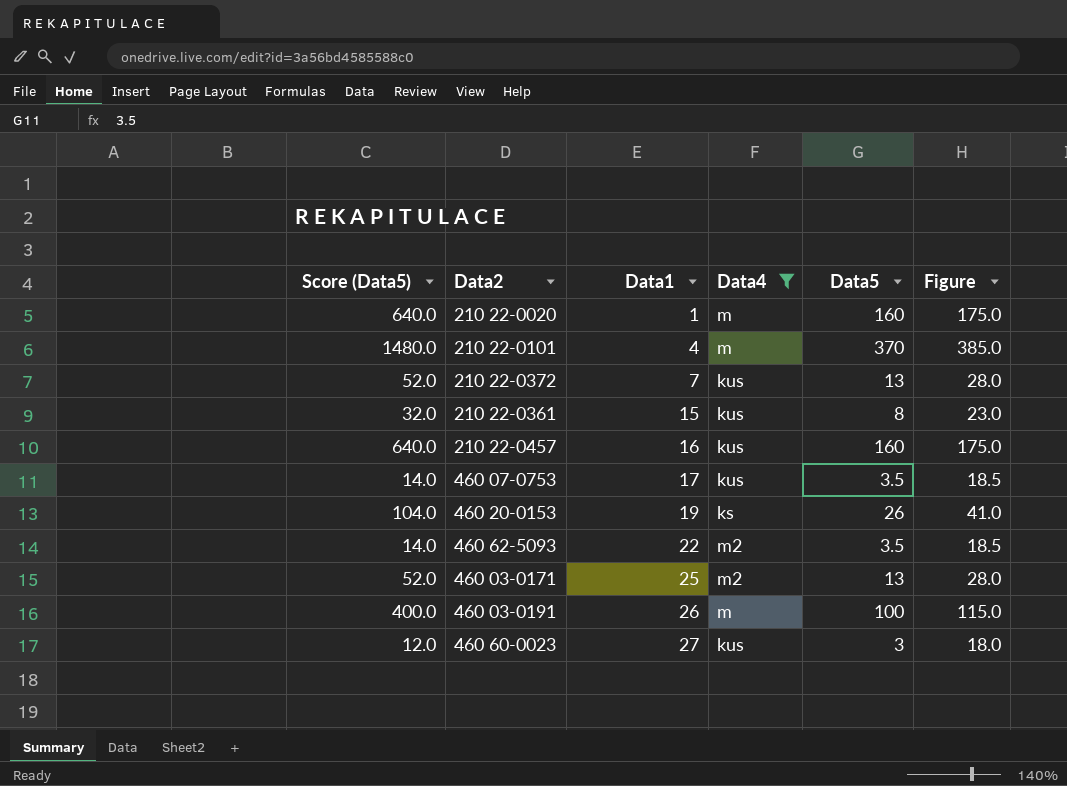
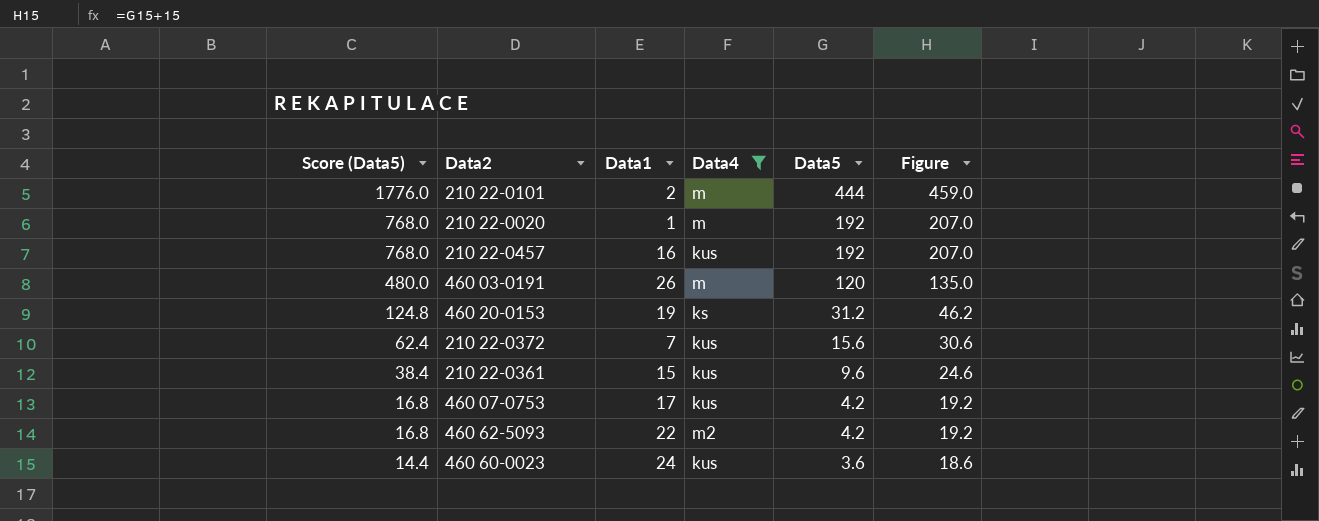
row order: Data1 ascending -> Score (Data5) descending
row 460 03-0171: 52.0 | 25 | m2 | 13 | 28.0 -> none
210 22-0101 | Score (Data5): 1480.0 -> 1776.0
210 22-0101 | Data1: 4 -> 2
210 22-0101 | Data5: 370 -> 444
210 22-0101 | Figure: 385.0 -> 459.0
210 22-0020 | Score (Data5): 640.0 -> 768.0
210 22-0020 | Data5: 160 -> 192
210 22-0020 | Figure: 175.0 -> 207.0
210 22-0457 | Score (Data5): 640.0 -> 768.0
210 22-0457 | Data5: 160 -> 192
210 22-0457 | Figure: 175.0 -> 207.0
460 03-0191 | Score (Data5): 400.0 -> 480.0
460 03-0191 | Data5: 100 -> 120
460 03-0191 | Figure: 115.0 -> 135.0
460 20-0153 | Score (Data5): 104.0 -> 124.8
460 20-0153 | Data5: 26 -> 31.2
460 20-0153 | Figure: 41.0 -> 46.2
210 22-0372 | Score (Data5): 52.0 -> 62.4
210 22-0372 | Data5: 13 -> 15.6
210 22-0372 | Figure: 28.0 -> 30.6
210 22-0361 | Score (Data5): 32.0 -> 38.4
210 22-0361 | Data5: 8 -> 9.6
210 22-0361 | Figure: 23.0 -> 24.6
460 07-0753 | Score (Data5): 14.0 -> 16.8
460 07-0753 | Data5: 3.5 -> 4.2
460 07-0753 | Figure: 18.5 -> 19.2
460 62-5093 | Score (Data5): 14.0 -> 16.8
460 62-5093 | Data5: 3.5 -> 4.2
460 62-5093 | Figure: 18.5 -> 19.2
460 60-0023 | Score (Data5): 12.0 -> 14.4
460 60-0023 | Data1: 27 -> 24
460 60-0023 | Data5: 3 -> 3.6
460 60-0023 | Figure: 18.0 -> 18.6

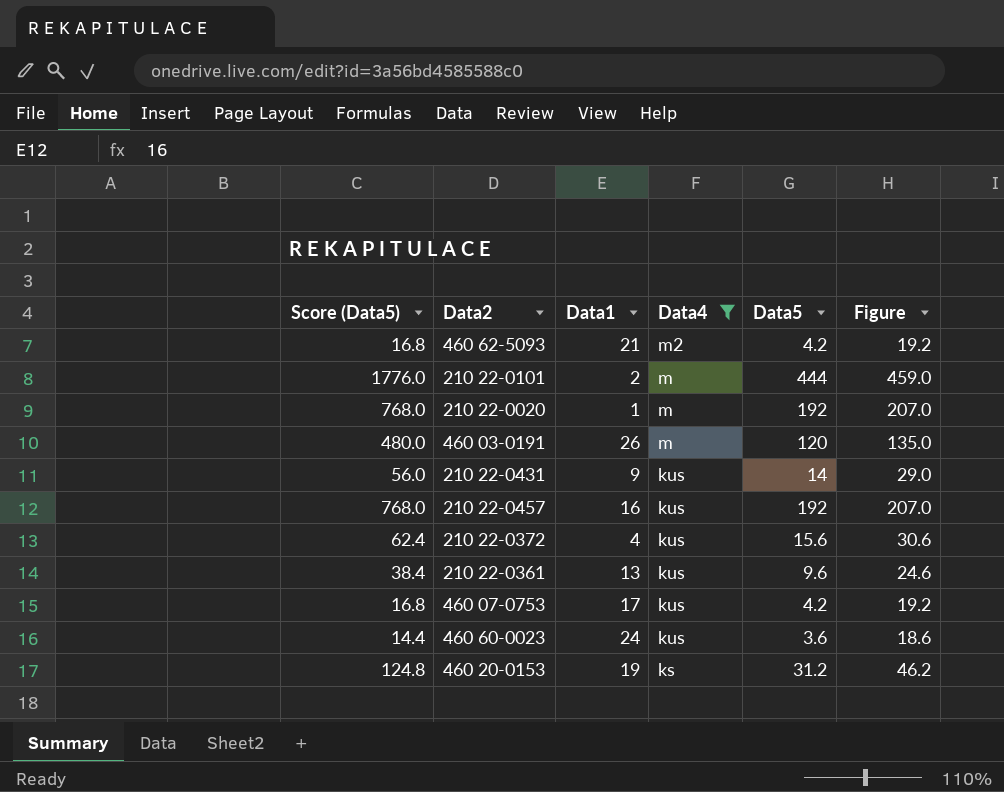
row order: Score (Data5) descending -> Data4 descending
460 62-5093 | Data1: 22 -> 21
row 210 22-0431: none -> 56.0 | 9 | kus | 14 | 29.0
210 22-0372 | Data1: 7 -> 4
210 22-0361 | Data1: 15 -> 13

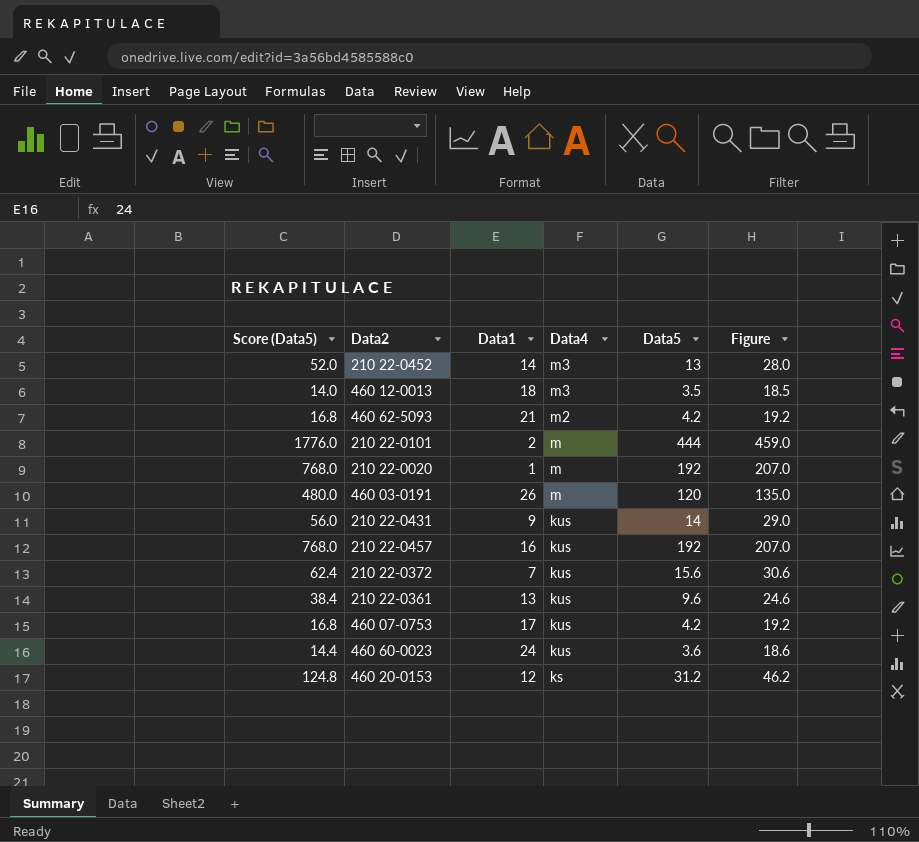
filter: Data4 != m3 -> none
210 22-0372 | Data1: 4 -> 7
460 20-0153 | Data1: 19 -> 12

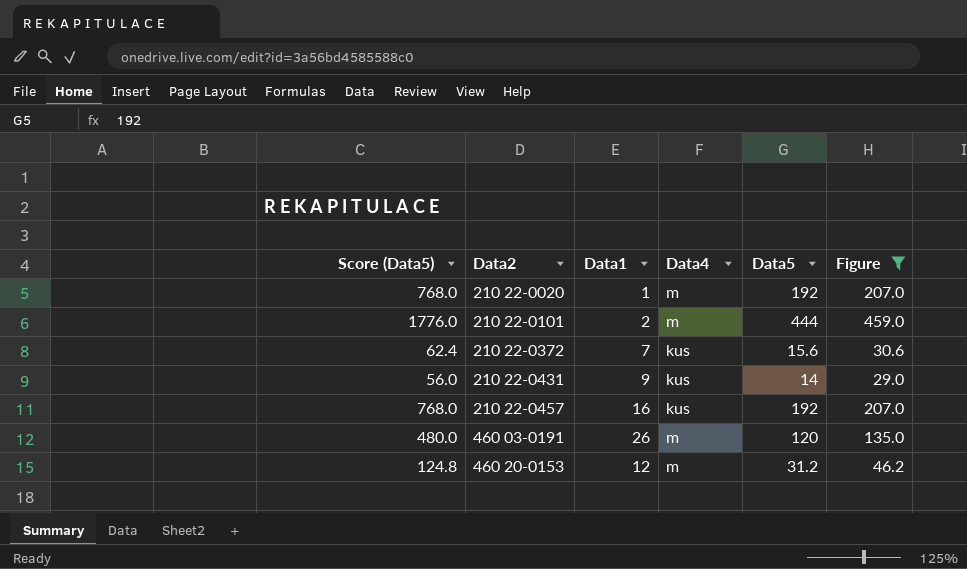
filter: none -> Figure >= 29.0
row order: Data4 descending -> Data2 ascending
460 20-0153 | Data4: ks -> m

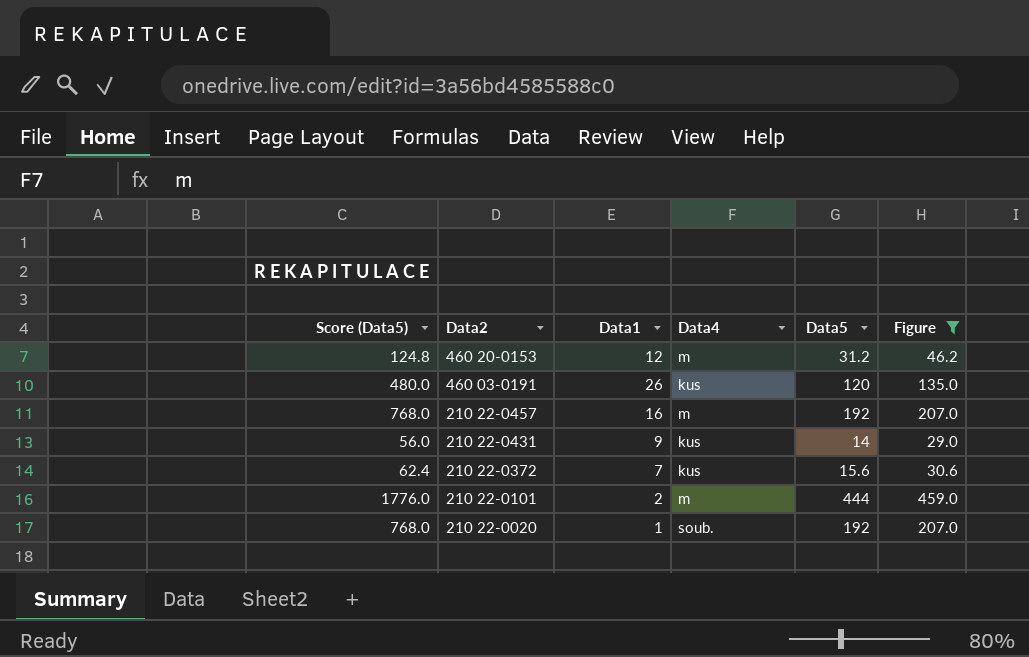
row order: Data2 ascending -> Data2 descending
460 03-0191 | Data4: m -> kus
210 22-0457 | Data4: kus -> m
210 22-0020 | Data4: m -> soub.

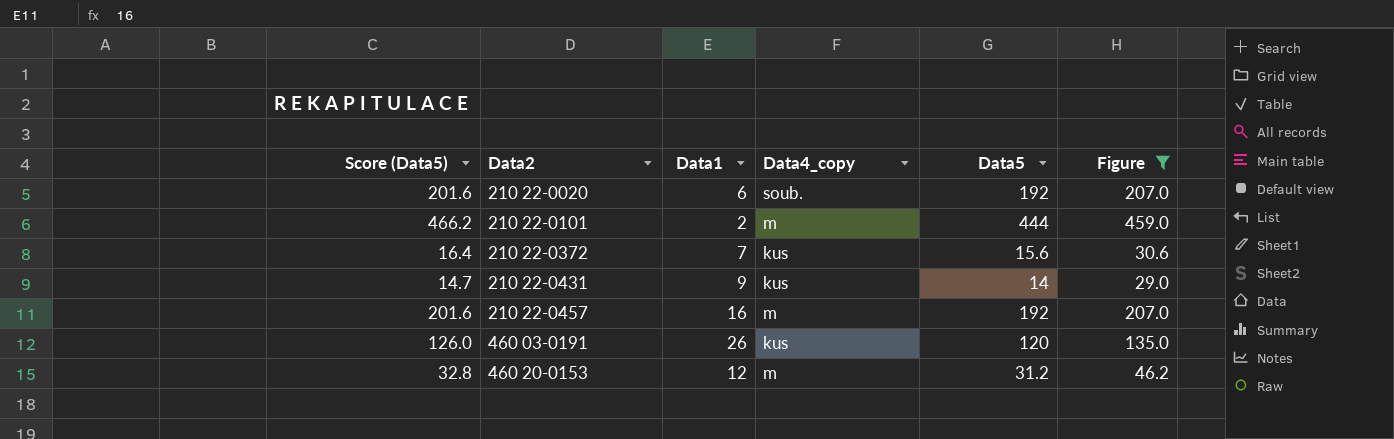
row order: Data2 descending -> Data2 ascending
column Score (Data5) | formula: [Data5] * 4 -> [Data5] * 1.05
column name: Data4 -> Data4_copy
210 22-0020 | Data1: 1 -> 6

